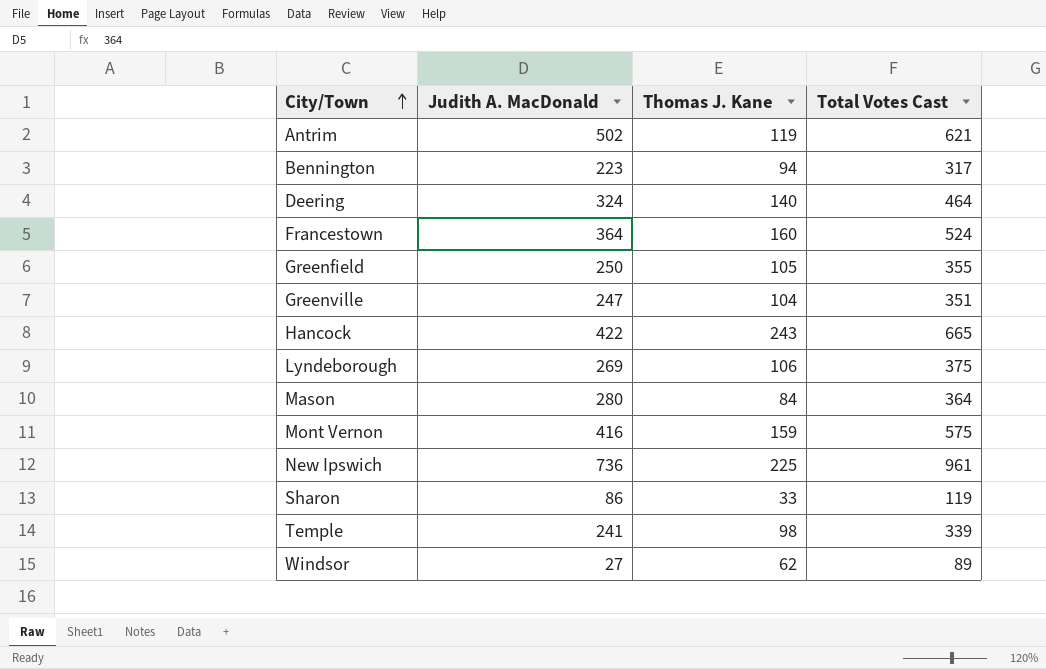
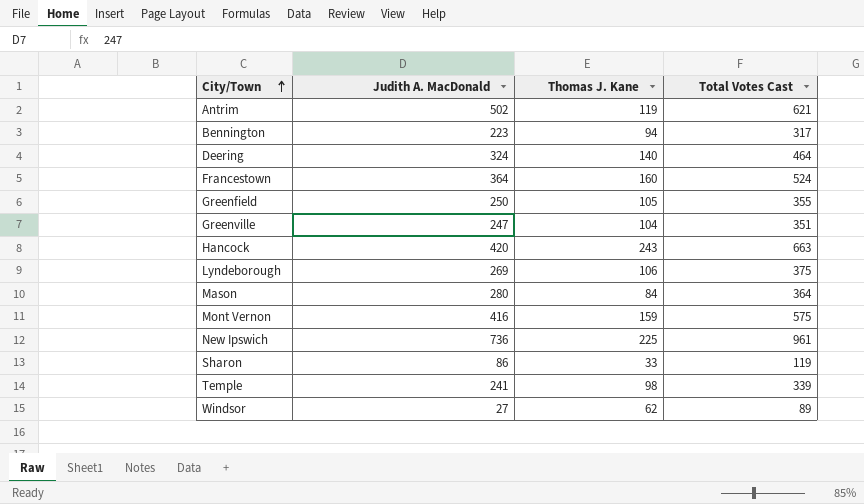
Hancock | Judith A. MacDonald: 422 -> 420
Hancock | Total Votes Cast: 665 -> 663

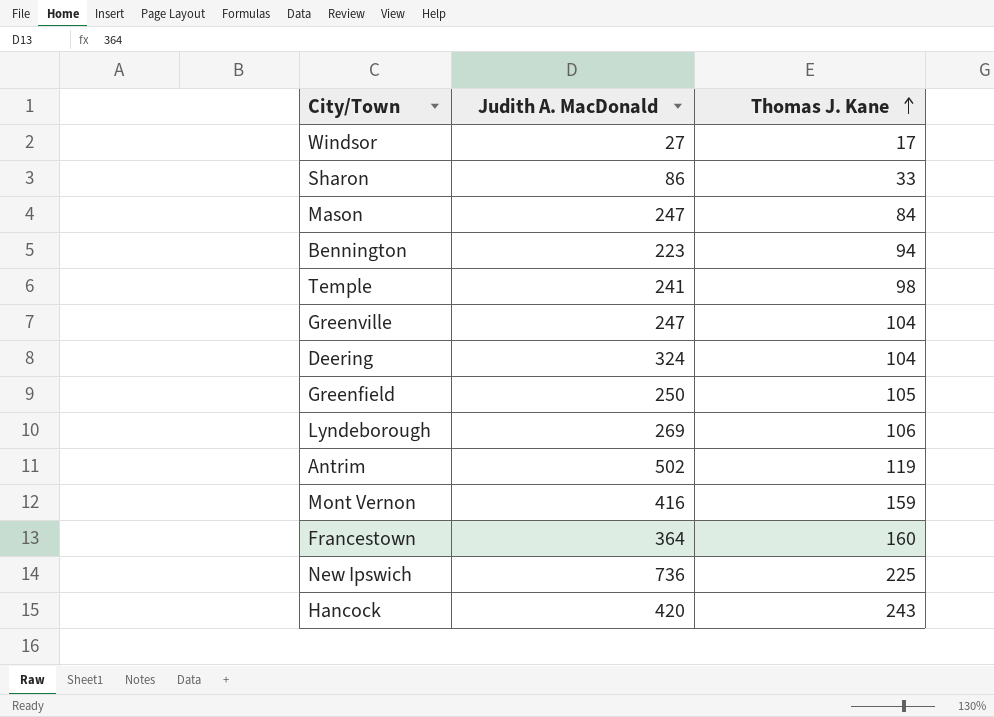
row order: City/Town ascending -> Thomas J. Kane ascending
column Total Votes Cast | formula: [Judith A. MacDonald] + [Thomas J. Kane] -> none
Windsor | Thomas J. Kane: 62 -> 17
Mason | Judith A. MacDonald: 280 -> 247
Deering | Thomas J. Kane: 140 -> 104

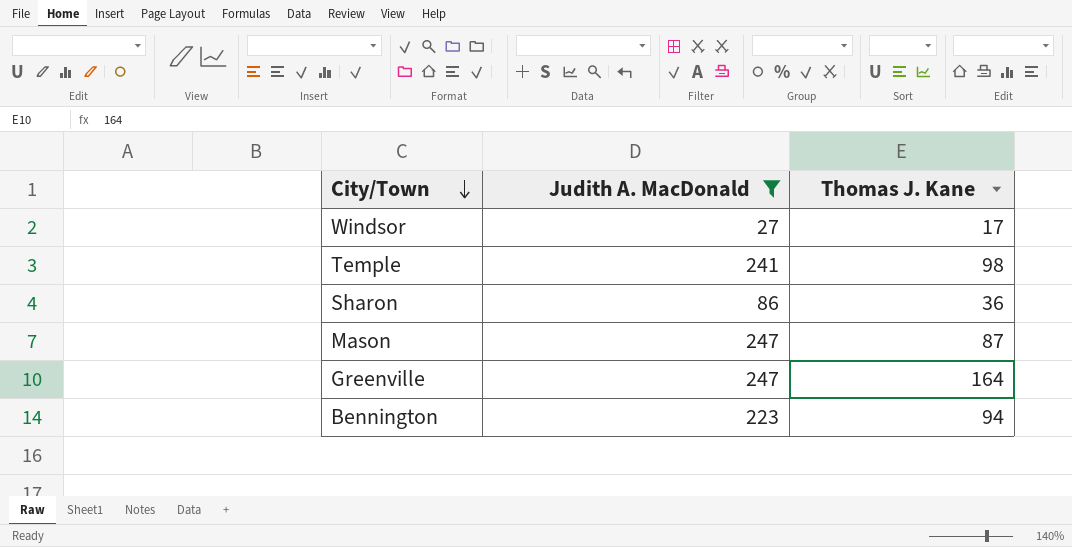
filter: none -> Judith A. MacDonald <= 247
row order: Thomas J. Kane ascending -> City/Town descending
Sharon | Thomas J. Kane: 33 -> 36
Mason | Thomas J. Kane: 84 -> 87
Greenville | Thomas J. Kane: 104 -> 164

